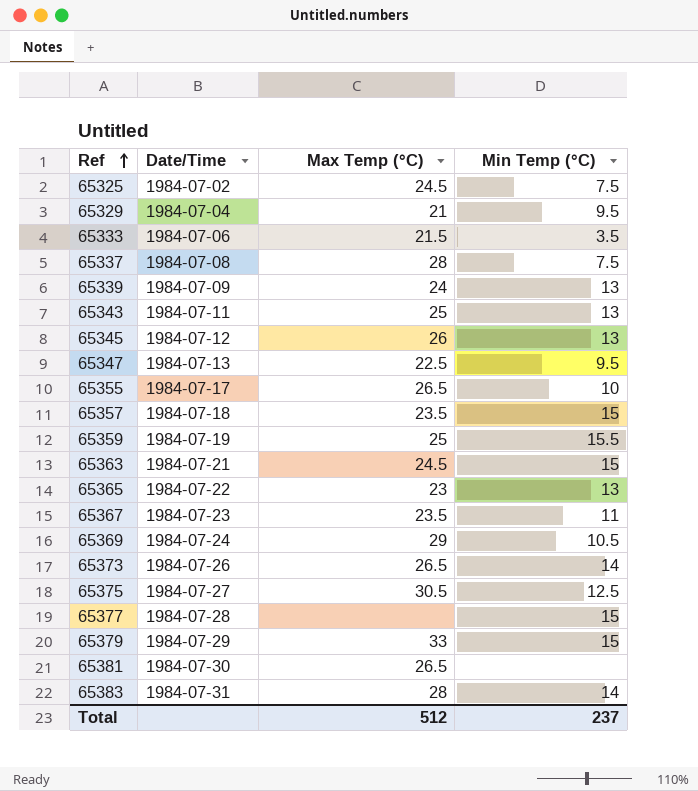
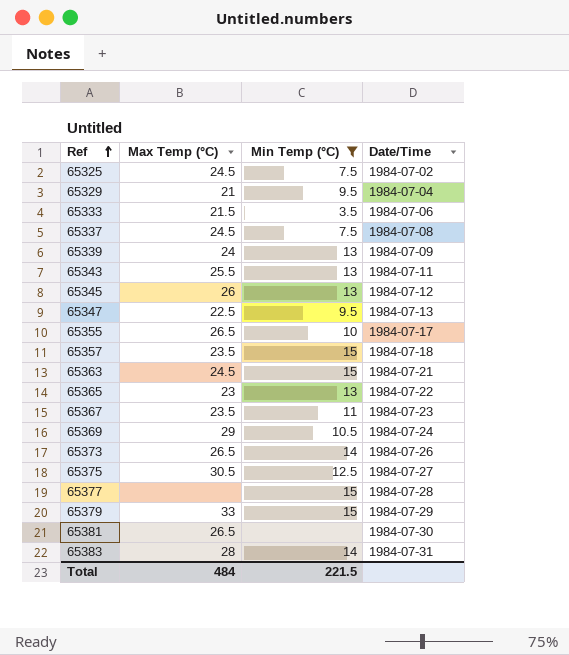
filter: none -> Min Temp (°C) != 15.5
column Date/Time | position: 2 -> 4
65337 | Max Temp (°C): 28 -> 24.5
65343 | Max Temp (°C): 25 -> 25.5
Total | Max Temp (°C): 512 -> 484
Total | Min Temp (°C): 237 -> 221.5

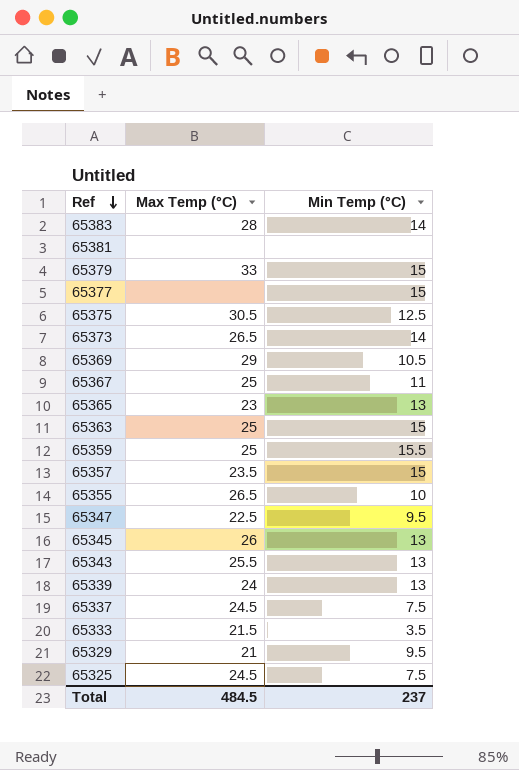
filter: Min Temp (°C) != 15.5 -> none
row order: Ref ascending -> Ref descending
column Date/Time | position: 4 -> none
65381 | Max Temp (°C): 26.5 -> none
65367 | Max Temp (°C): 23.5 -> 25
65363 | Max Temp (°C): 24.5 -> 25
Total | Max Temp (°C): 484 -> 484.5
Total | Min Temp (°C): 221.5 -> 237

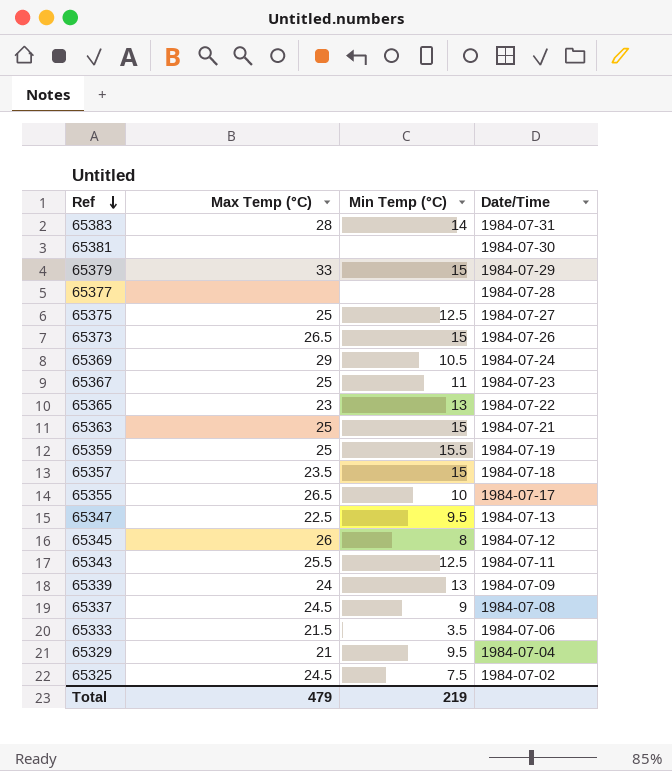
column Date/Time | position: none -> 4
65377 | Min Temp (°C): 15 -> none
65375 | Max Temp (°C): 30.5 -> 25
65373 | Min Temp (°C): 14 -> 15
65345 | Min Temp (°C): 13 -> 8
65343 | Min Temp (°C): 13 -> 12.5
65337 | Min Temp (°C): 7.5 -> 9
Total | Max Temp (°C): 484.5 -> 479
Total | Min Temp (°C): 237 -> 219

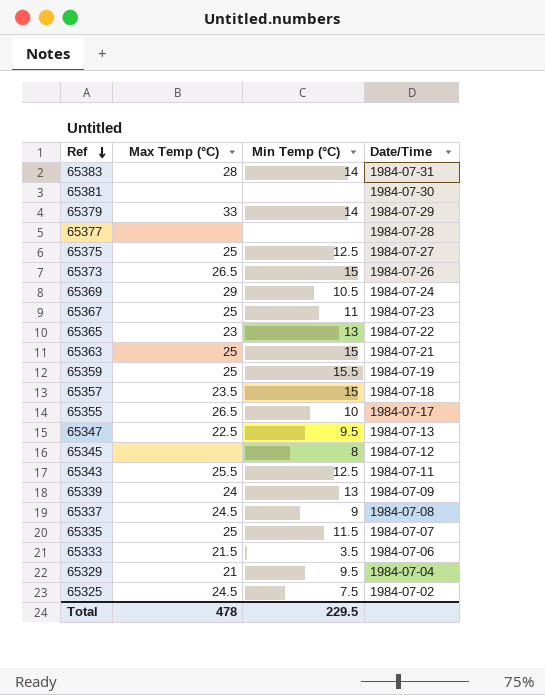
65379 | Min Temp (°C): 15 -> 14
65345 | Max Temp (°C): 26 -> none
row 65335: none -> 25 | 11.5 | 1984-07-07
Total | Max Temp (°C): 479 -> 478
Total | Min Temp (°C): 219 -> 229.5

